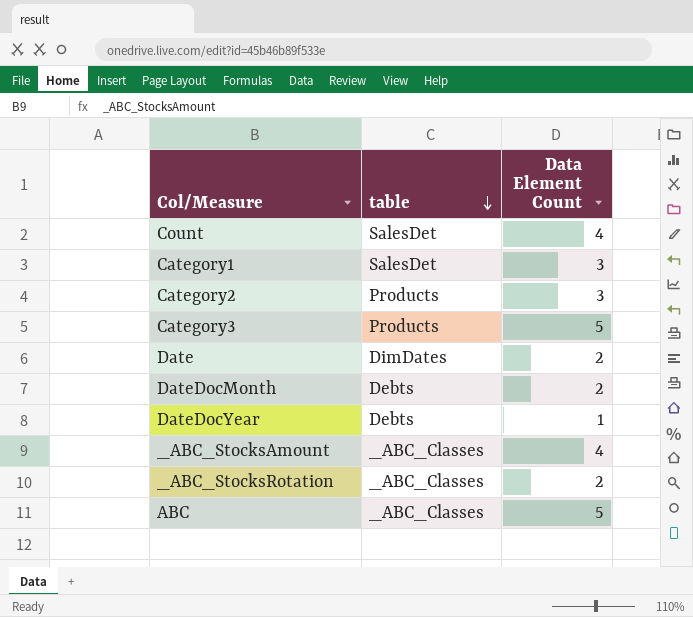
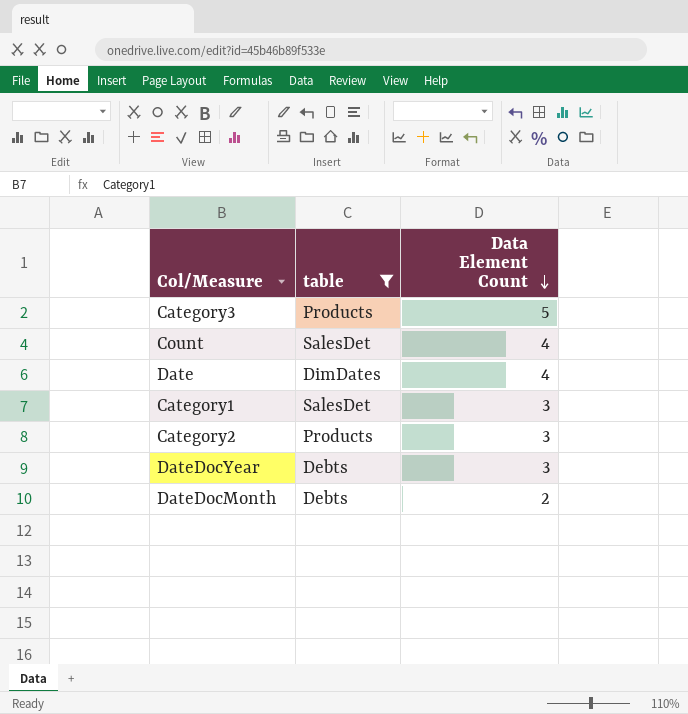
filter: none -> table != _ABC_Classes
row order: table descending -> Data Element Count descending
Date | Data Element Count: 2 -> 4
DateDocYear | Data Element Count: 1 -> 3

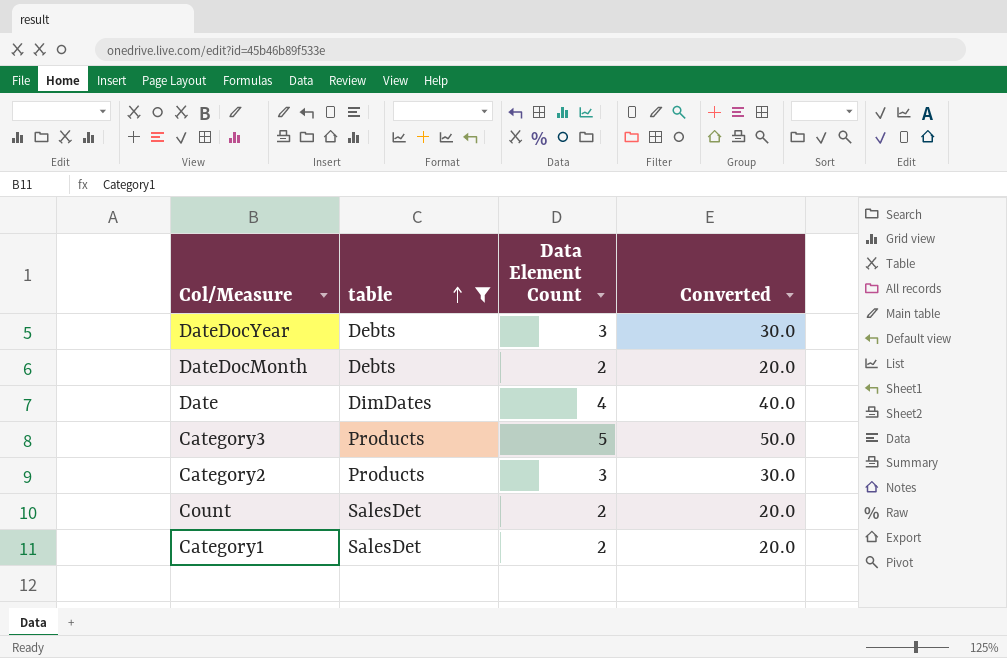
row order: Data Element Count descending -> table ascending
column Converted | formula: none -> [Data Element Count] * 10
Count | Data Element Count: 4 -> 2
Category1 | Data Element Count: 3 -> 2

